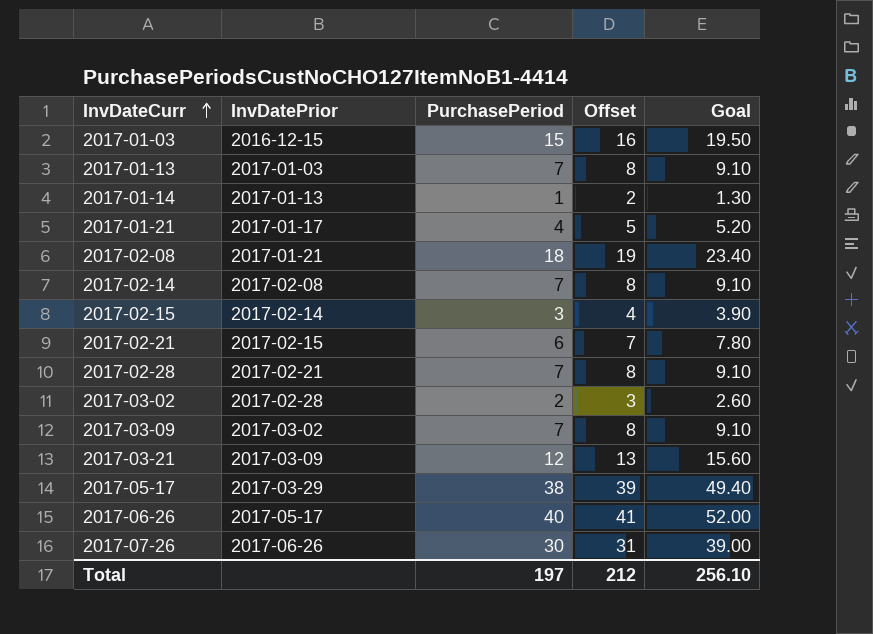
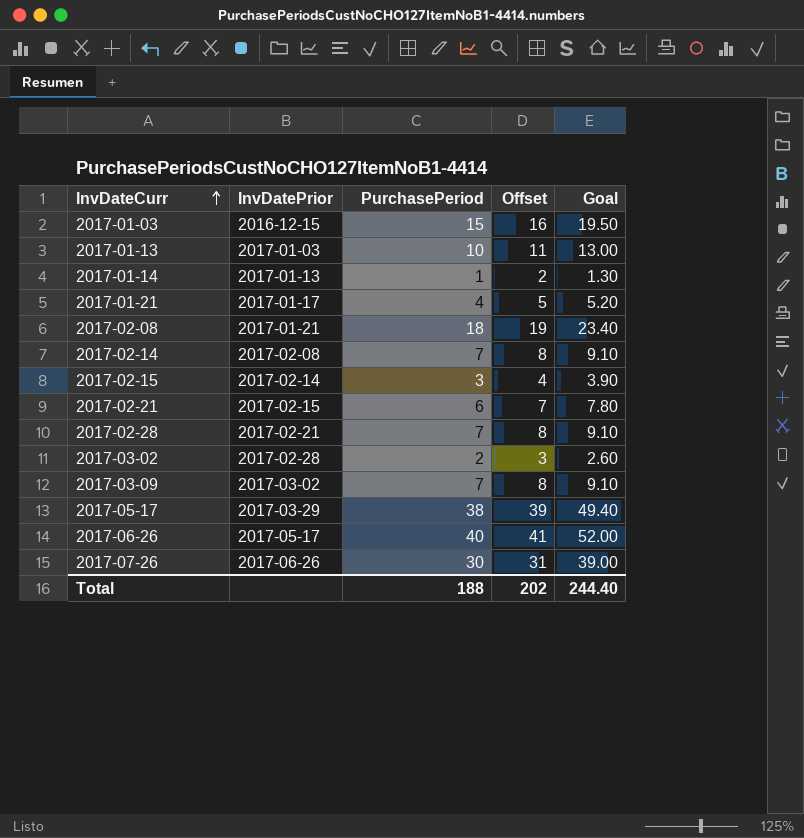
row 2017-03-21: 2017-03-09 | 12 | 13 | 15.60 -> none
2017-01-13 | PurchasePeriod: 7 -> 10
2017-01-13 | Offset: 8 -> 11
2017-01-13 | Goal: 9.10 -> 13.00
Total | PurchasePeriod: 197 -> 188
Total | Offset: 212 -> 202
Total | Goal: 256.10 -> 244.40

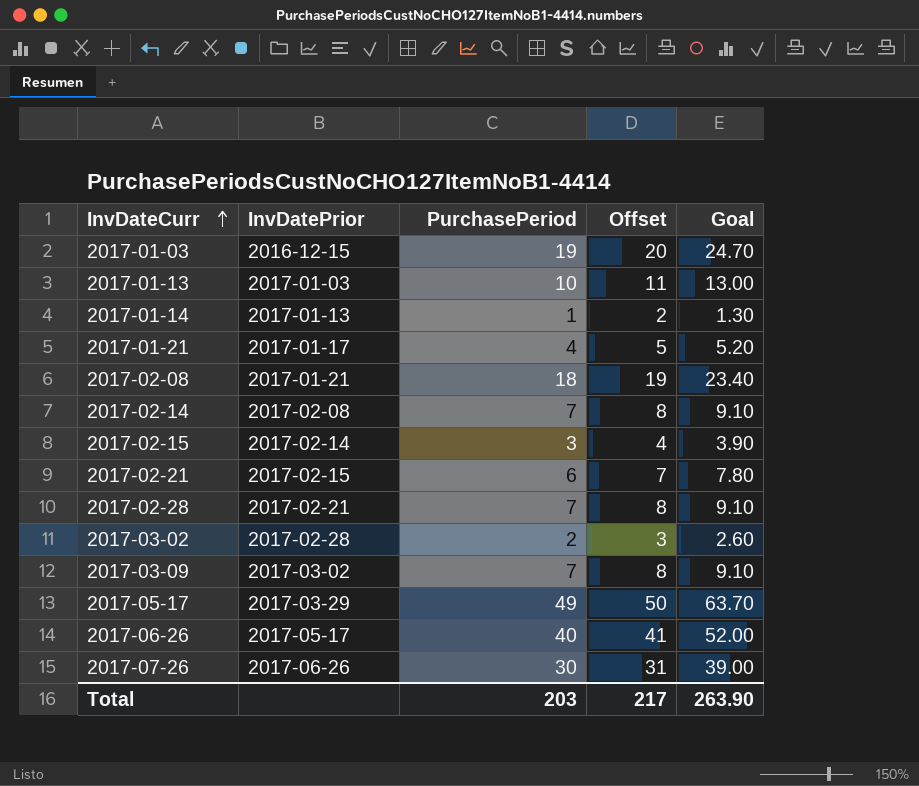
2017-01-03 | PurchasePeriod: 15 -> 19
2017-01-03 | Offset: 16 -> 20
2017-01-03 | Goal: 19.50 -> 24.70
2017-05-17 | PurchasePeriod: 38 -> 49
2017-05-17 | Offset: 39 -> 50
2017-05-17 | Goal: 49.40 -> 63.70
Total | PurchasePeriod: 188 -> 203
Total | Offset: 202 -> 217
Total | Goal: 244.40 -> 263.90

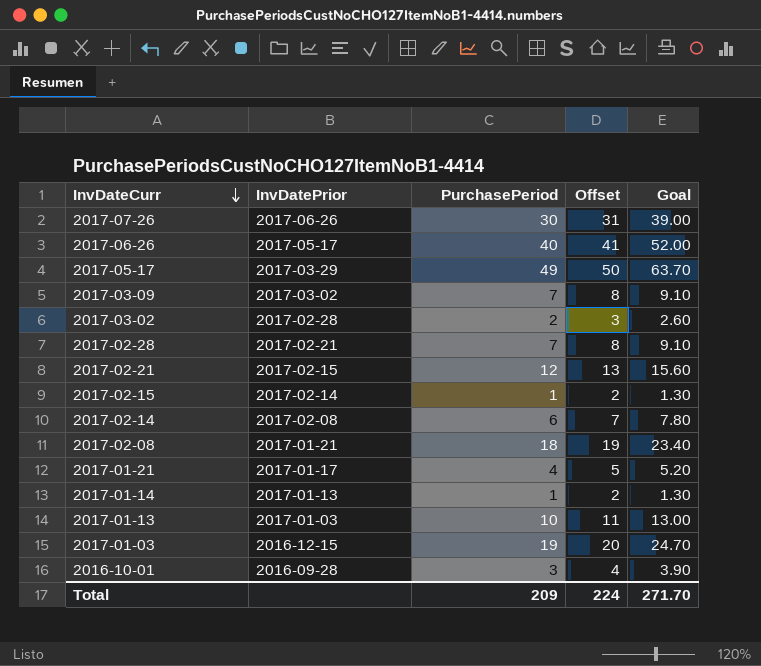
row order: InvDateCurr ascending -> InvDateCurr descending
2017-02-21 | PurchasePeriod: 6 -> 12
2017-02-21 | Offset: 7 -> 13
2017-02-21 | Goal: 7.80 -> 15.60
2017-02-15 | PurchasePeriod: 3 -> 1
2017-02-15 | Offset: 4 -> 2
2017-02-15 | Goal: 3.90 -> 1.30
2017-02-14 | PurchasePeriod: 7 -> 6
2017-02-14 | Offset: 8 -> 7
2017-02-14 | Goal: 9.10 -> 7.80
row 2016-10-01: none -> 2016-09-28 | 3 | 4 | 3.90
Total | PurchasePeriod: 203 -> 209
Total | Offset: 217 -> 224
Total | Goal: 263.90 -> 271.70

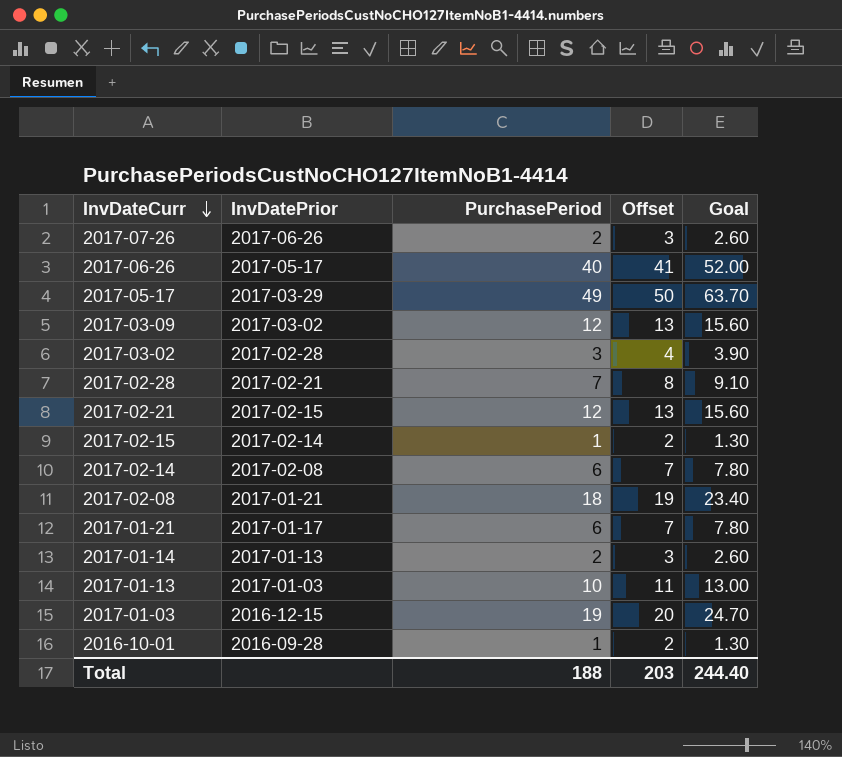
2017-07-26 | PurchasePeriod: 30 -> 2
2017-07-26 | Offset: 31 -> 3
2017-07-26 | Goal: 39.00 -> 2.60
2017-03-09 | PurchasePeriod: 7 -> 12
2017-03-09 | Offset: 8 -> 13
2017-03-09 | Goal: 9.10 -> 15.60
2017-03-02 | PurchasePeriod: 2 -> 3
2017-03-02 | Offset: 3 -> 4
2017-03-02 | Goal: 2.60 -> 3.90
2017-01-21 | PurchasePeriod: 4 -> 6
2017-01-21 | Offset: 5 -> 7
2017-01-21 | Goal: 5.20 -> 7.80
2017-01-14 | PurchasePeriod: 1 -> 2
2017-01-14 | Offset: 2 -> 3
2017-01-14 | Goal: 1.30 -> 2.60
2016-10-01 | PurchasePeriod: 3 -> 1
2016-10-01 | Offset: 4 -> 2
2016-10-01 | Goal: 3.90 -> 1.30
Total | PurchasePeriod: 209 -> 188
Total | Offset: 224 -> 203
Total | Goal: 271.70 -> 244.40

